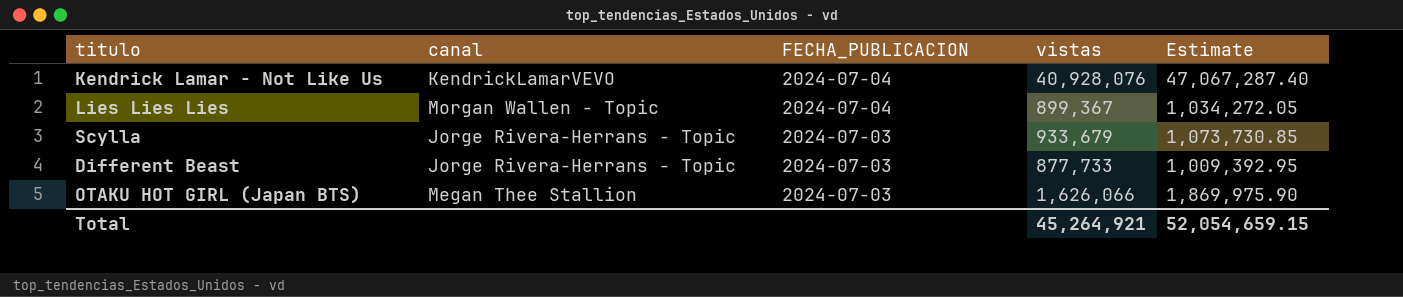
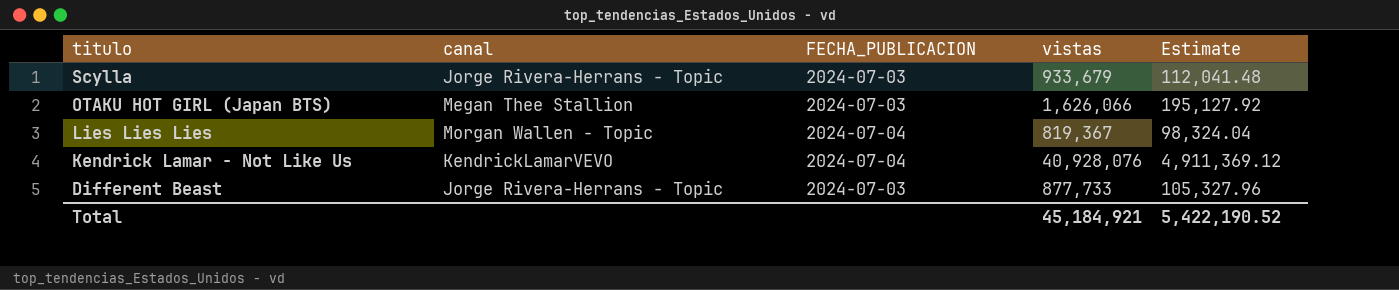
row order: FECHA_PUBLICACION descending -> titulo descending
column Estimate | formula: [vistas] * 1.15 -> [vistas] * 0.12
Lies Lies Lies | vistas: 899,367 -> 819,367
Total | vistas: 45,264,921 -> 45,184,921
Total | Estimate: 52,054,659.15 -> 5,422,190.52

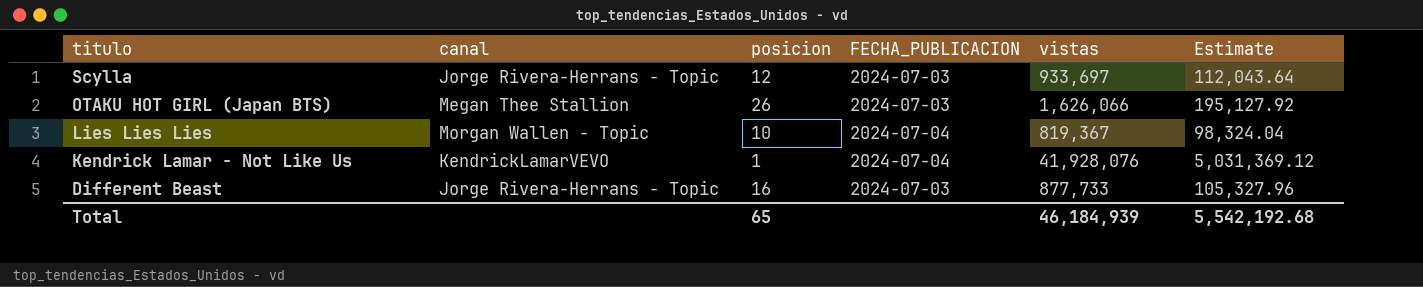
column posicion | position: none -> 3
Scylla | vistas: 933,679 -> 933,697
Scylla | Estimate: 112,041.48 -> 112,043.64
Kendrick Lamar - Not Like Us | vistas: 40,928,076 -> 41,928,076
Kendrick Lamar - Not Like Us | Estimate: 4,911,369.12 -> 5,031,369.12
Total | vistas: 45,184,921 -> 46,184,939
Total | Estimate: 5,422,190.52 -> 5,542,192.68

